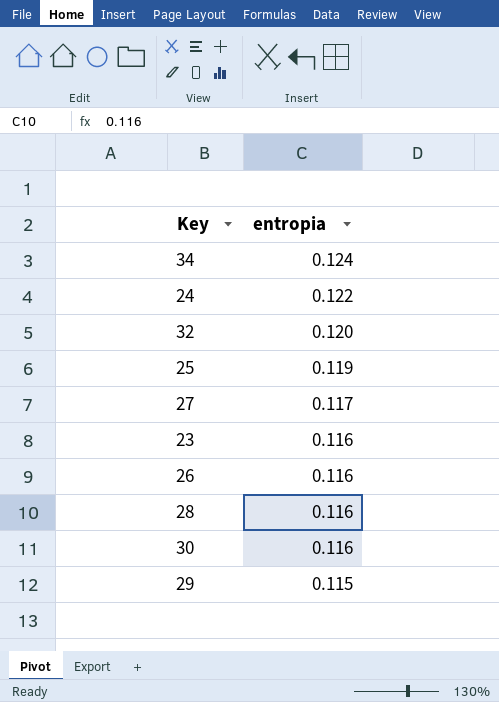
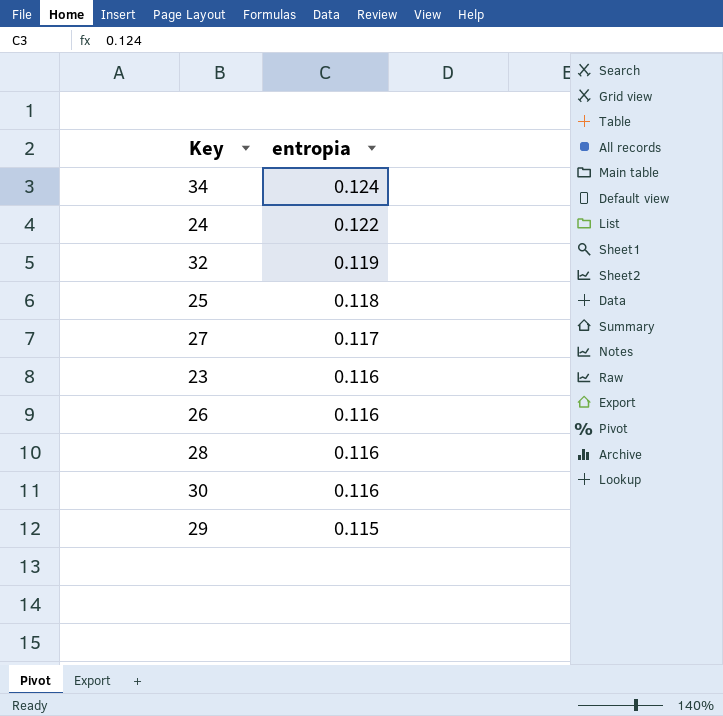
32 | entropia: 0.120 -> 0.119
25 | entropia: 0.119 -> 0.118

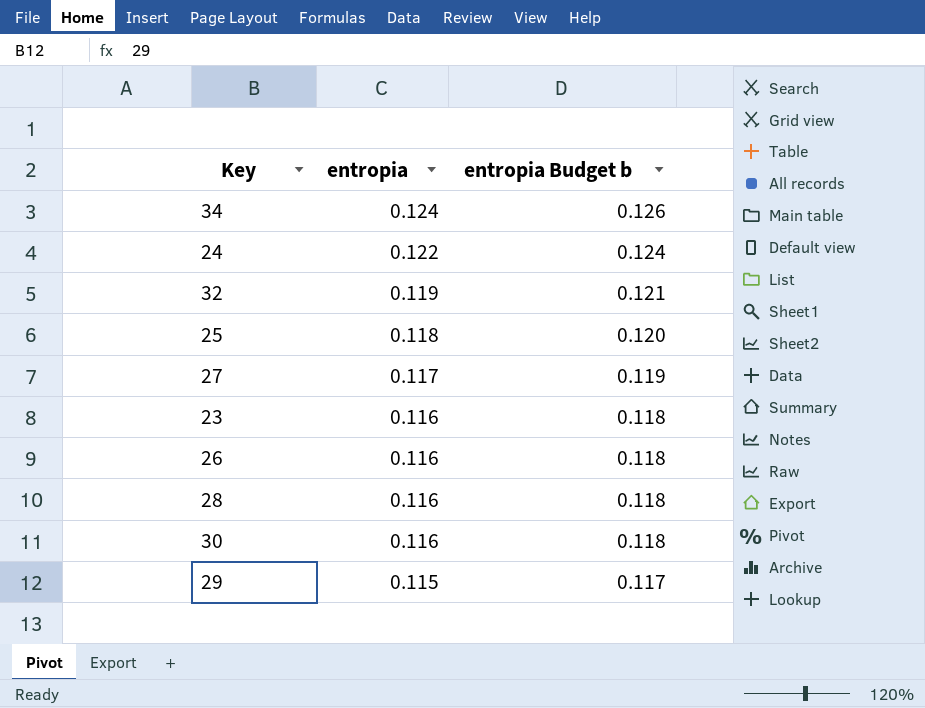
column entropia Budget b | formula: none -> [entropia] * 1.02

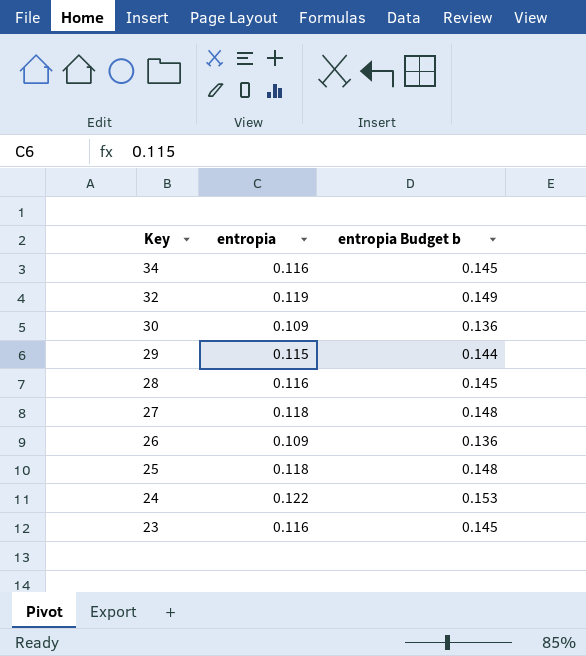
row order: entropia descending -> Key descending
column entropia Budget b | formula: [entropia] * 1.02 -> [entropia] * 1.25
34 | entropia: 0.124 -> 0.116
30 | entropia: 0.116 -> 0.109
27 | entropia: 0.117 -> 0.118
26 | entropia: 0.116 -> 0.109

